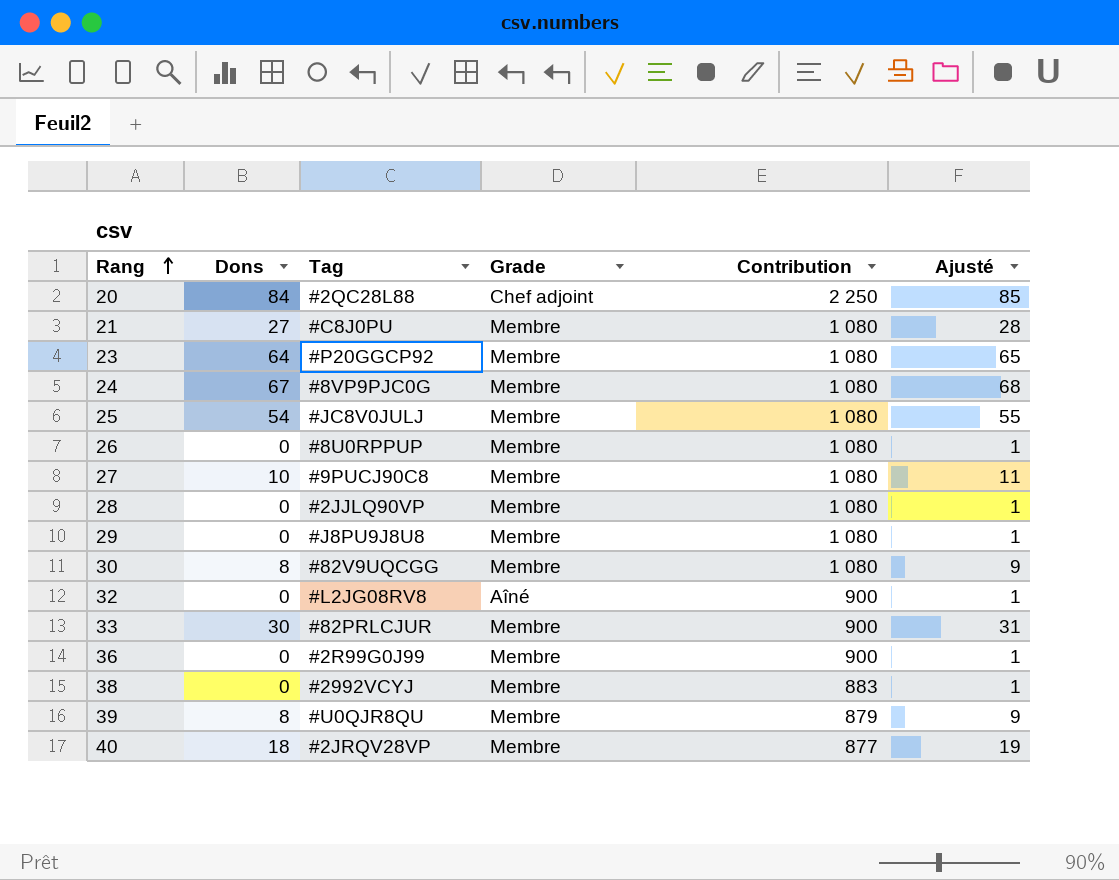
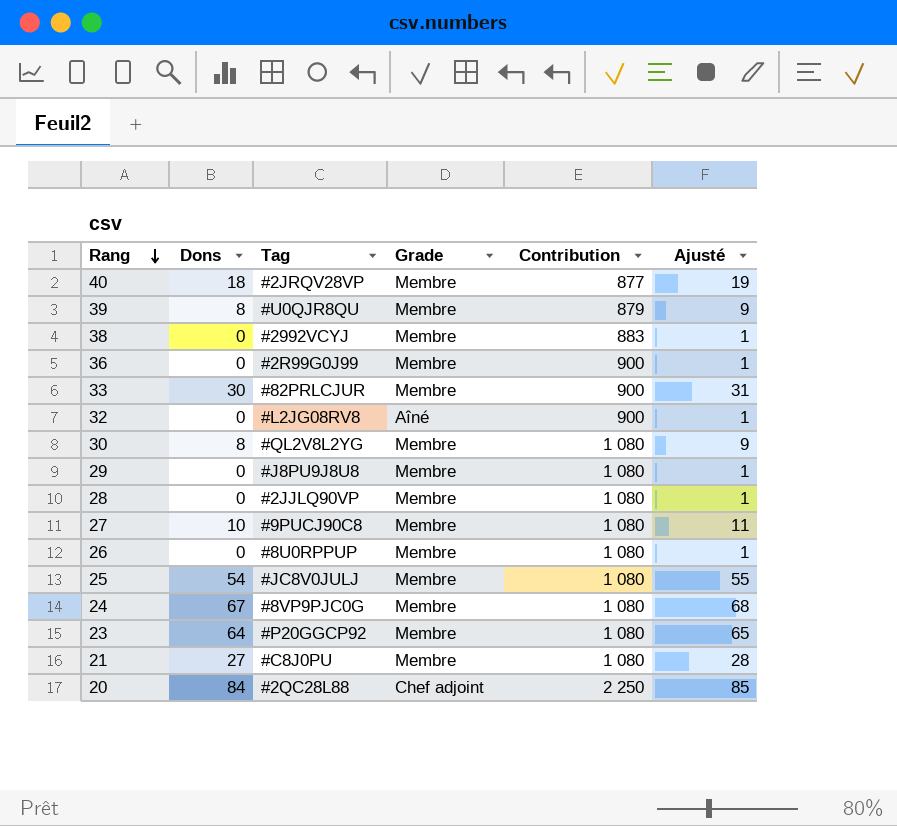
row order: Rang ascending -> Rang descending
30 | Tag: #82V9UQCGG -> #QL2V8L2YG

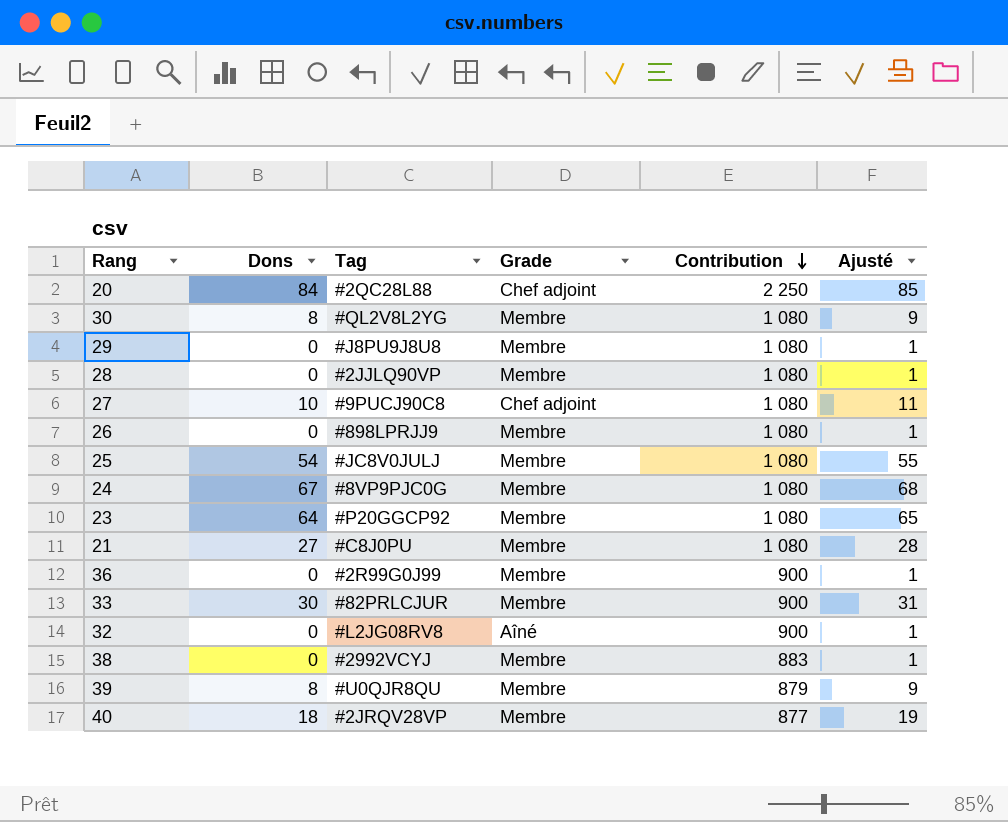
row order: Rang descending -> Contribution descending
27 | Grade: Membre -> Chef adjoint
26 | Tag: #8U0RPPUP -> #898LPRJJ9

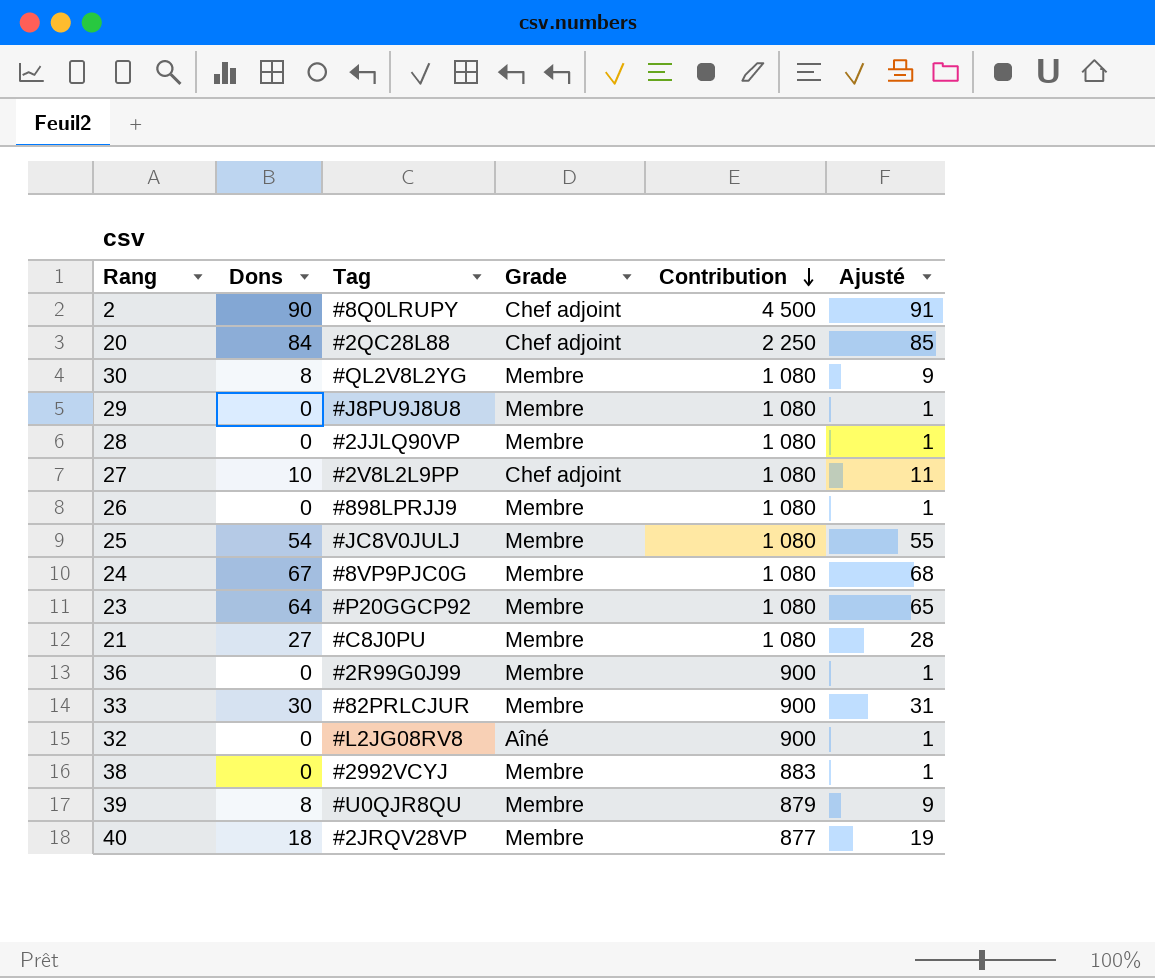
row 2: none -> 90 | #8Q0LRUPY | Chef adjoint | 4 500 | 91
27 | Tag: #9PUCJ90C8 -> #2V8L2L9PP

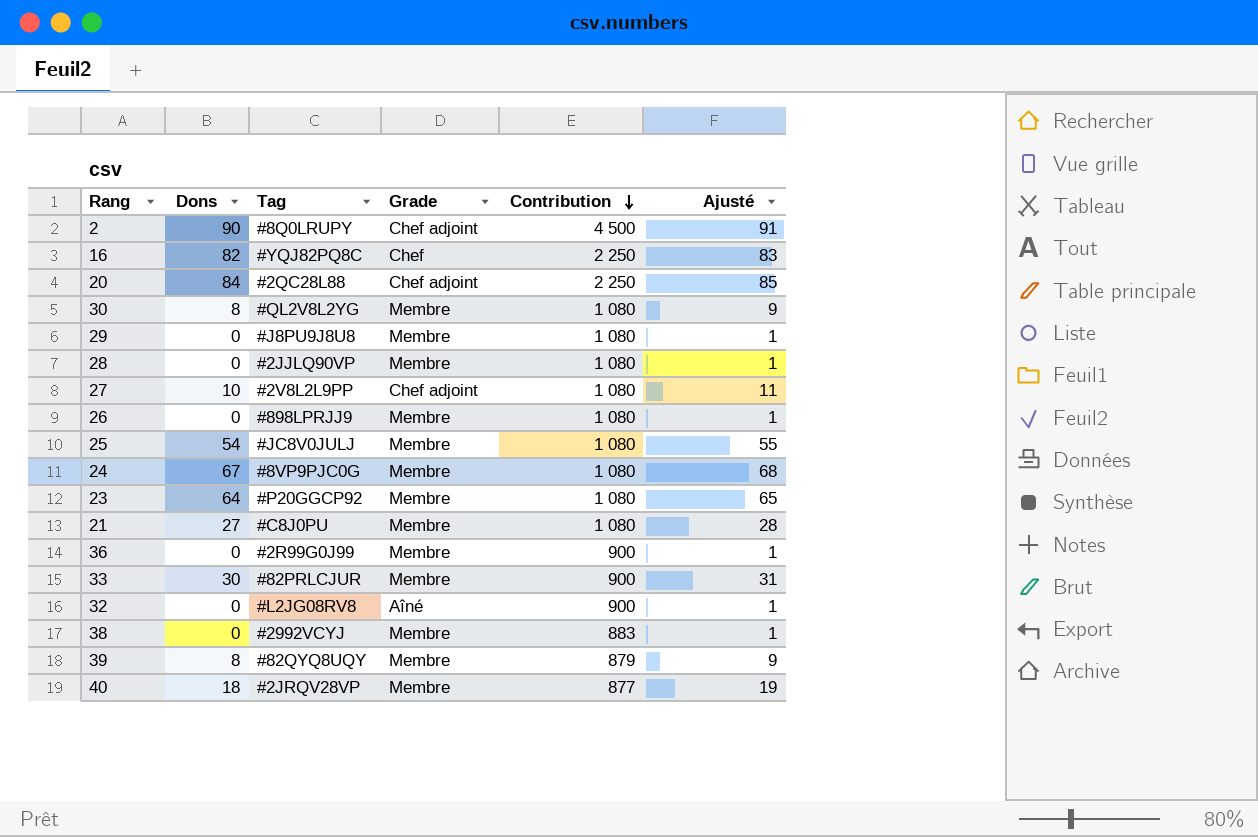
row 16: none -> 82 | #YQJ82PQ8C | Chef | 2 250 | 83
39 | Tag: #U0QJR8QU -> #82QYQ8UQY

